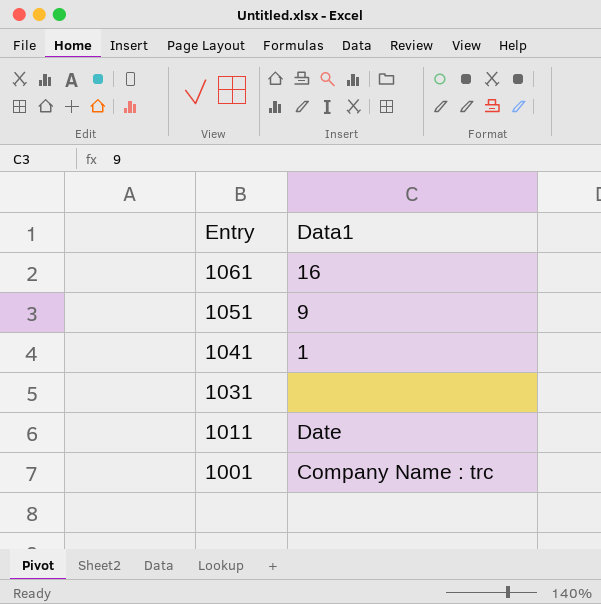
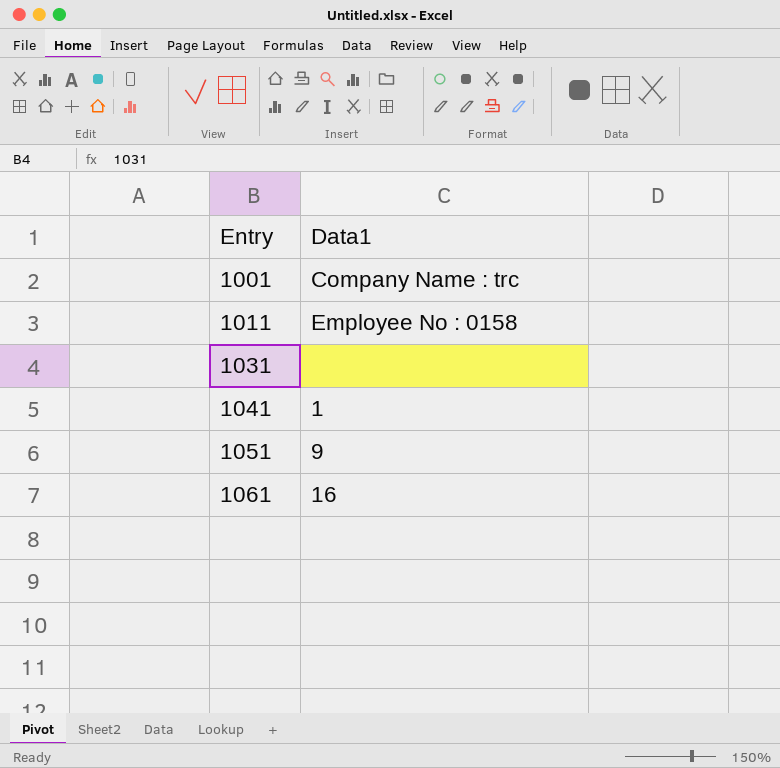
row order: Entry descending -> Entry ascending
1011 | Data1: Date -> Employee No : 0158

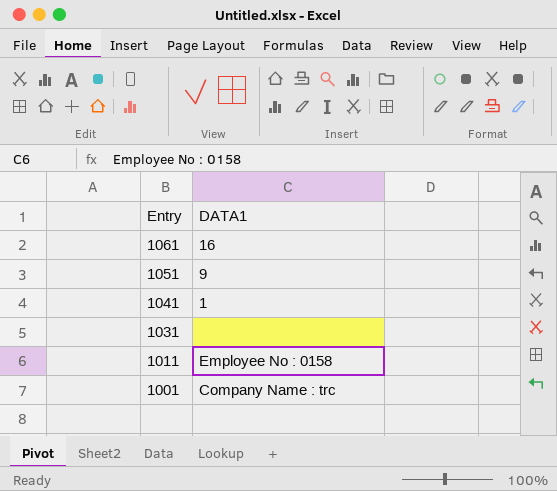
row order: Entry ascending -> Entry descending
column name: Data1 -> DATA1

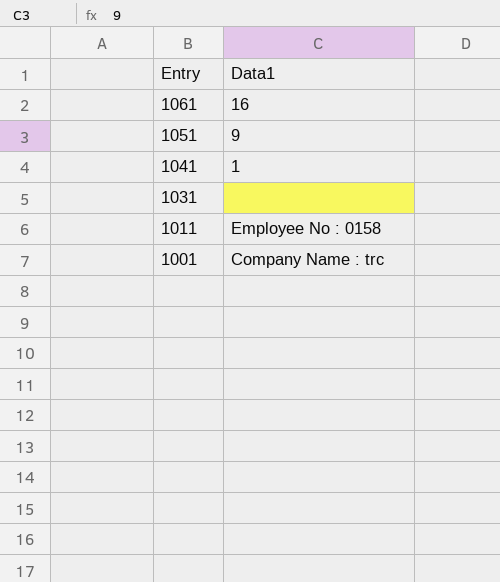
column name: DATA1 -> Data1

